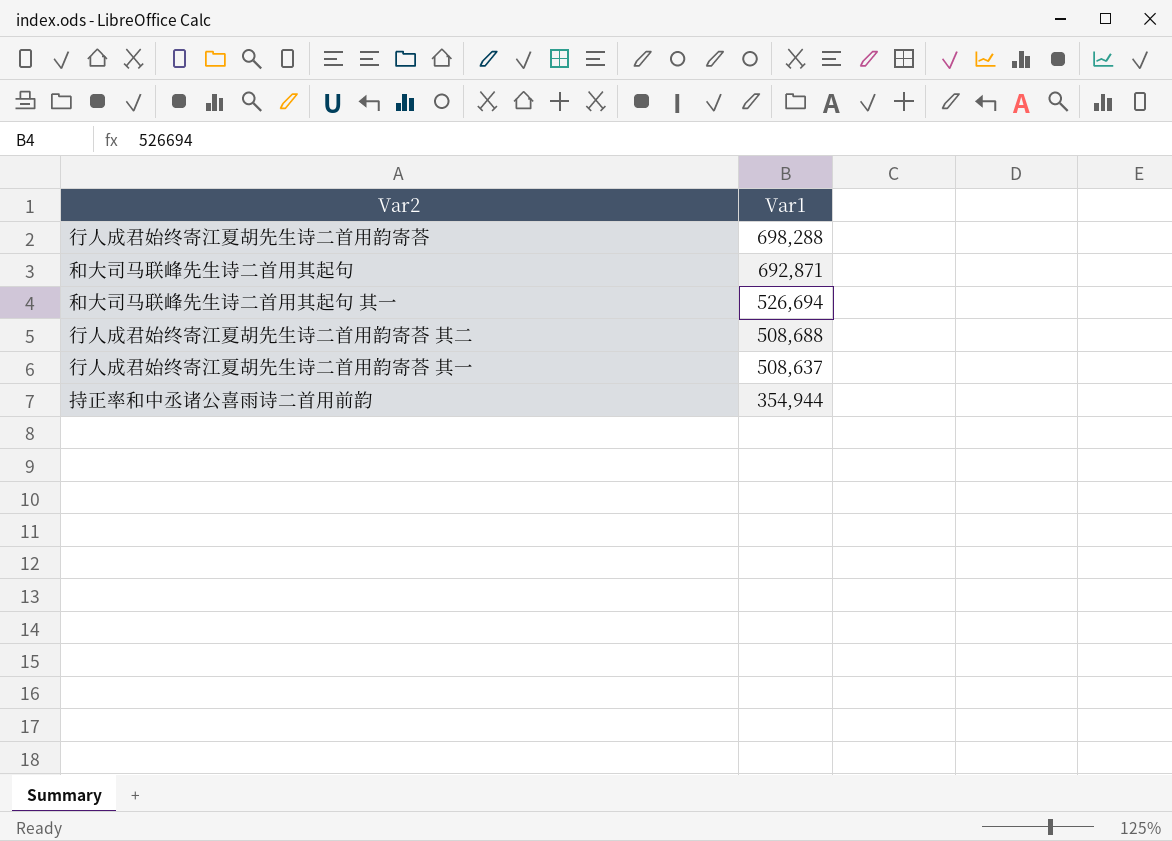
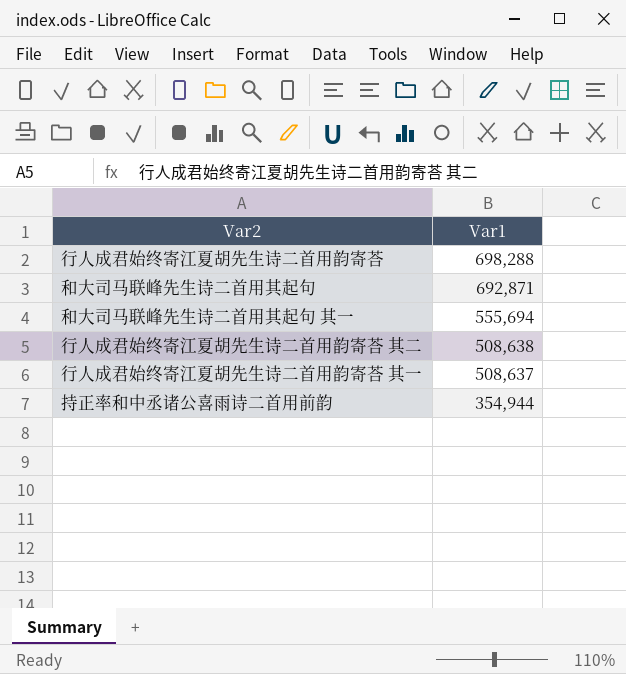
和大司马联峰先生诗二首用其起句 其一 | Var1: 526,694 -> 555,694
行人成君始终寄江夏胡先生诗二首用韵寄荅 其二 | Var1: 508,688 -> 508,638

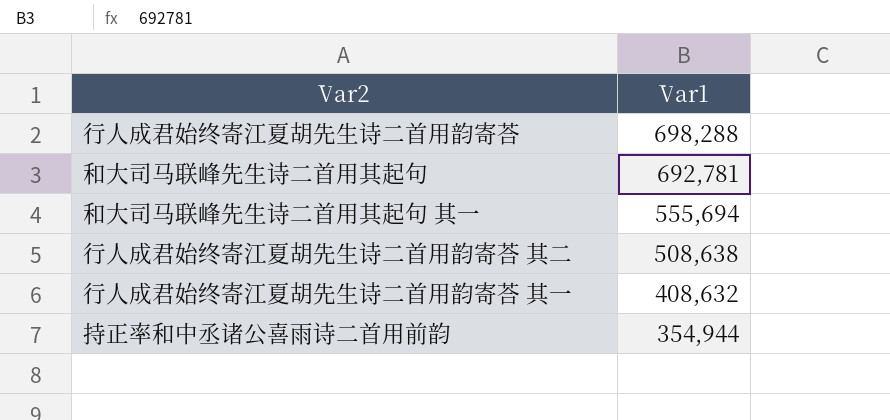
和大司马联峰先生诗二首用其起句 | Var1: 692,871 -> 692,781
行人成君始终寄江夏胡先生诗二首用韵寄荅 其一 | Var1: 508,637 -> 408,632

